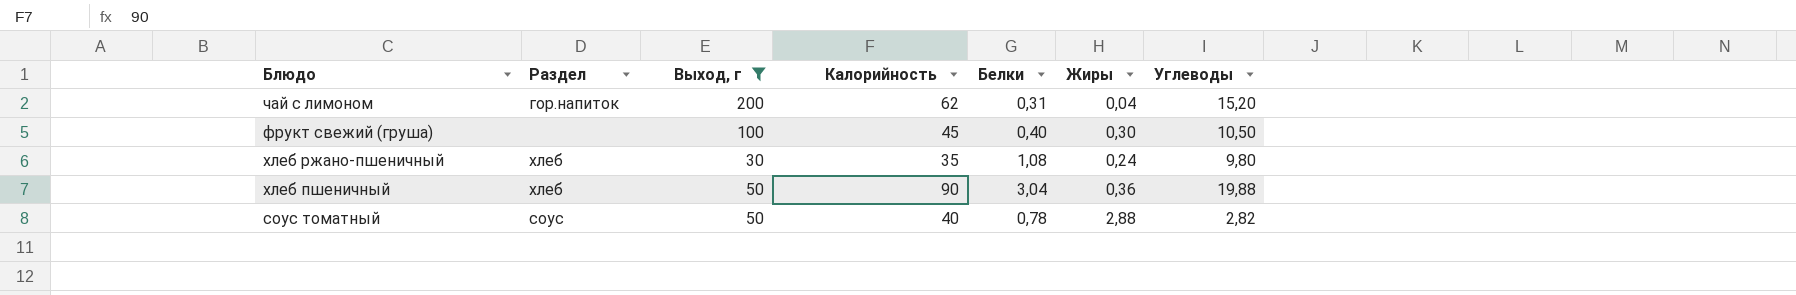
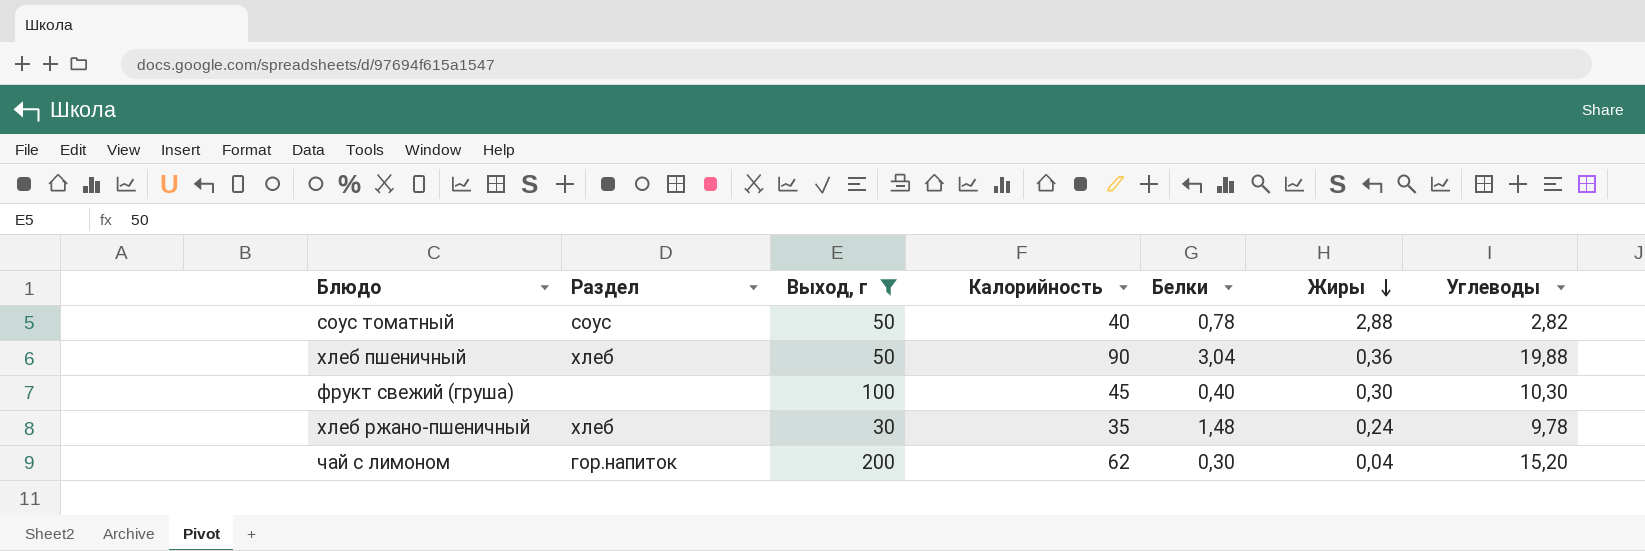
row order: none -> Жиры descending
фрукт свежий (груша) | Углеводы: 10,50 -> 10,30
хлеб ржано-пшеничный | Белки: 1,08 -> 1,48
хлеб ржано-пшеничный | Углеводы: 9,80 -> 9,78
чай с лимоном | Белки: 0,31 -> 0,30

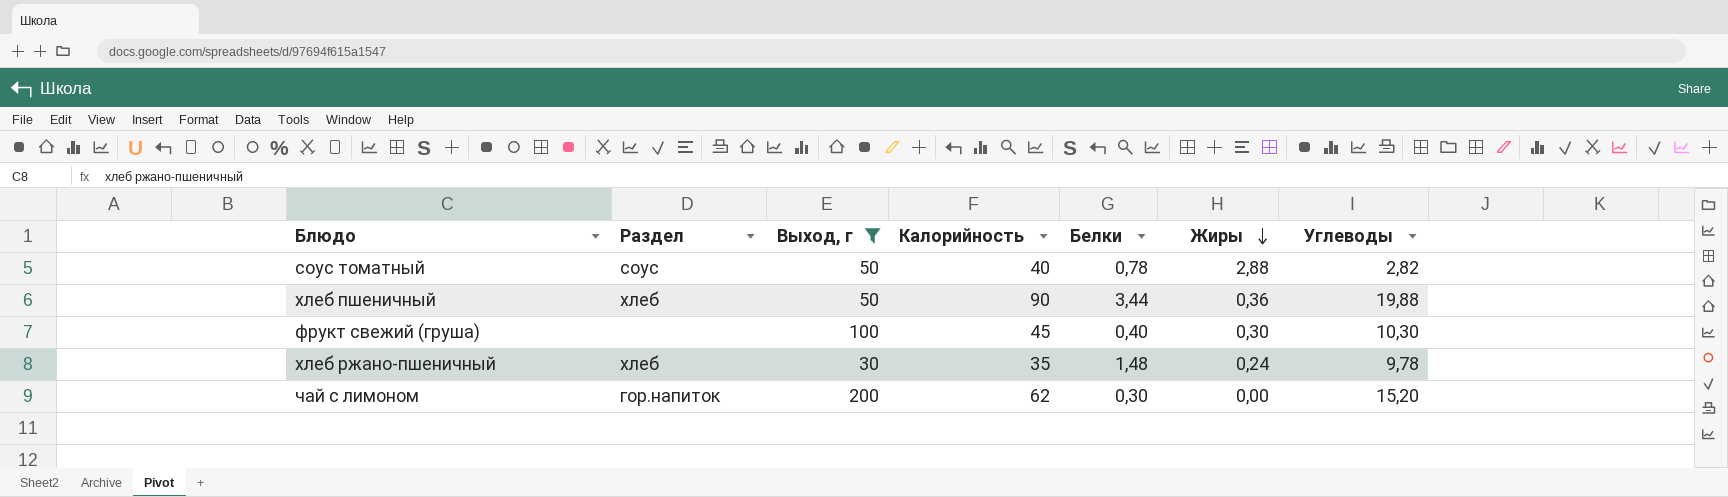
хлеб пшеничный | Белки: 3,04 -> 3,44
чай с лимоном | Жиры: 0,04 -> 0,00

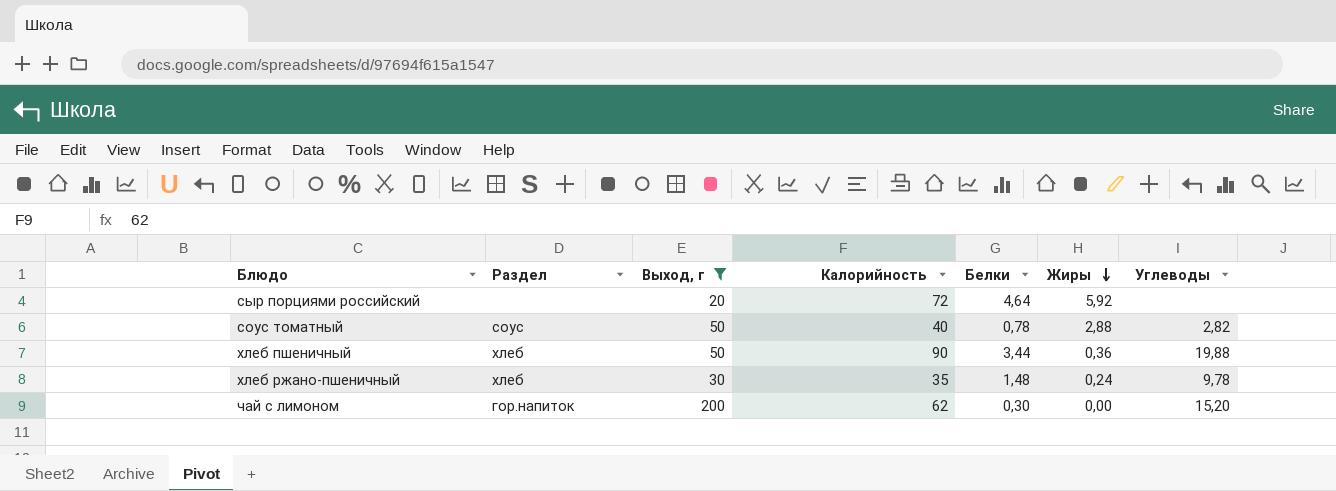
row фрукт свежий (груша): none | 100 | 45 | 0,40 | 0,30 | 10,30 -> none
row сыр порциями российский: none -> none | 20 | 72 | 4,64 | 5,92 | none

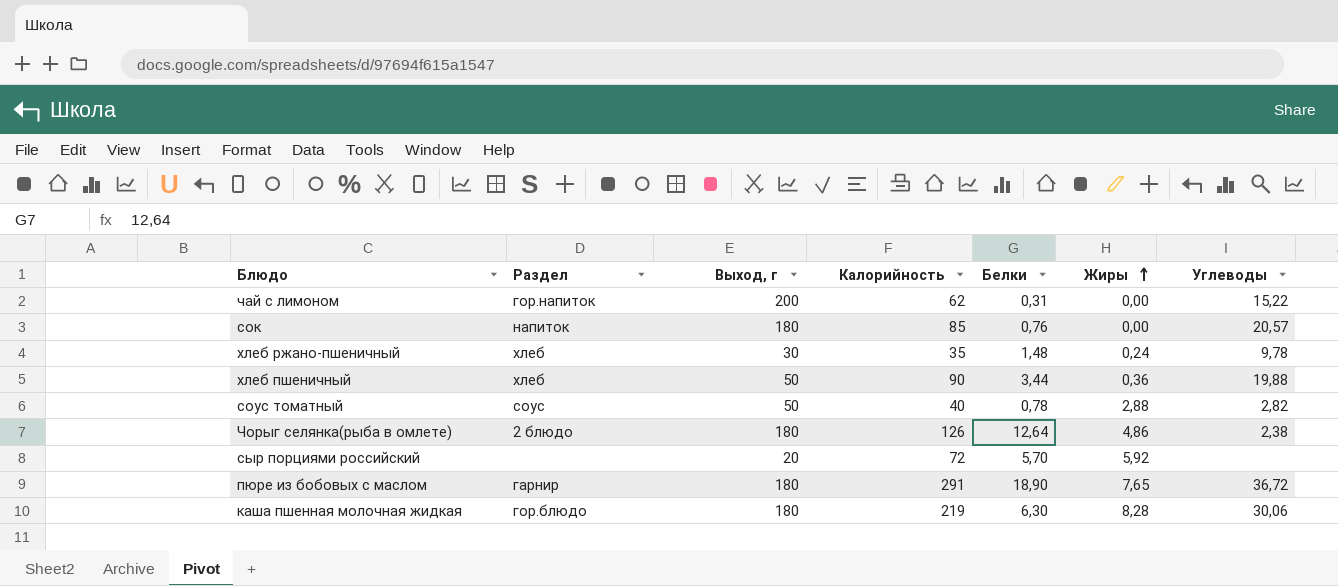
filter: Выход, г != 180 -> none
row order: Жиры descending -> Жиры ascending
чай с лимоном | Белки: 0,30 -> 0,31
чай с лимоном | Углеводы: 15,20 -> 15,22
сыр порциями российский | Белки: 4,64 -> 5,70

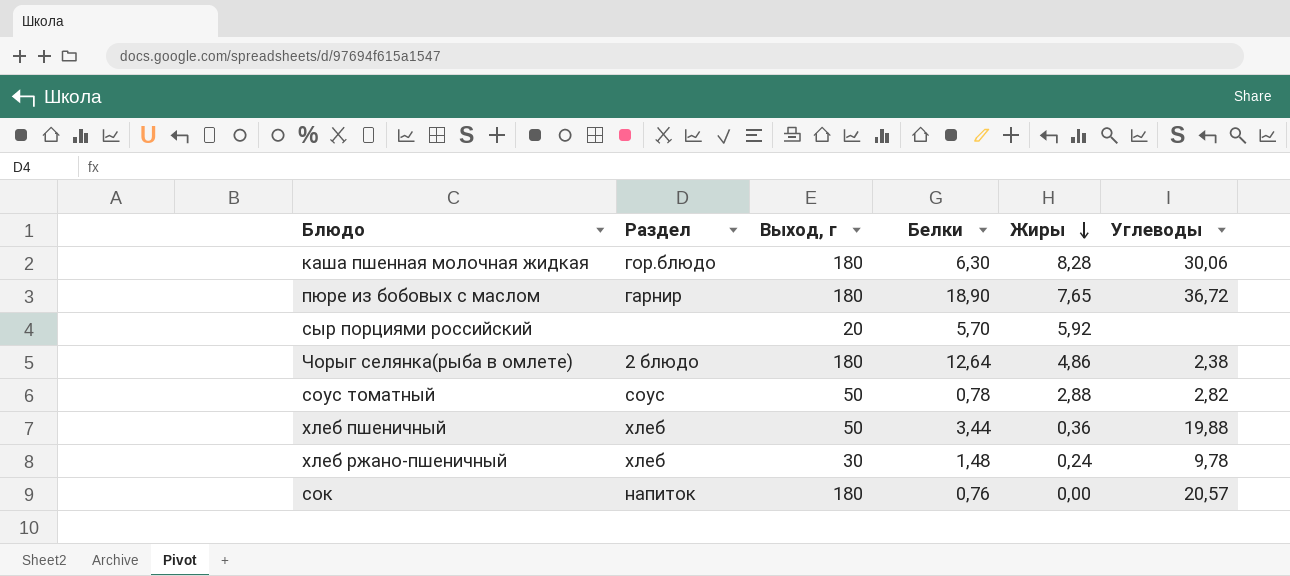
row order: Жиры ascending -> Жиры descending
column Калорийность | position: 4 -> none
row чай с лимоном: гор.напиток | 200 | 62 | 0,31 | 0,00 | 15,22 -> none

